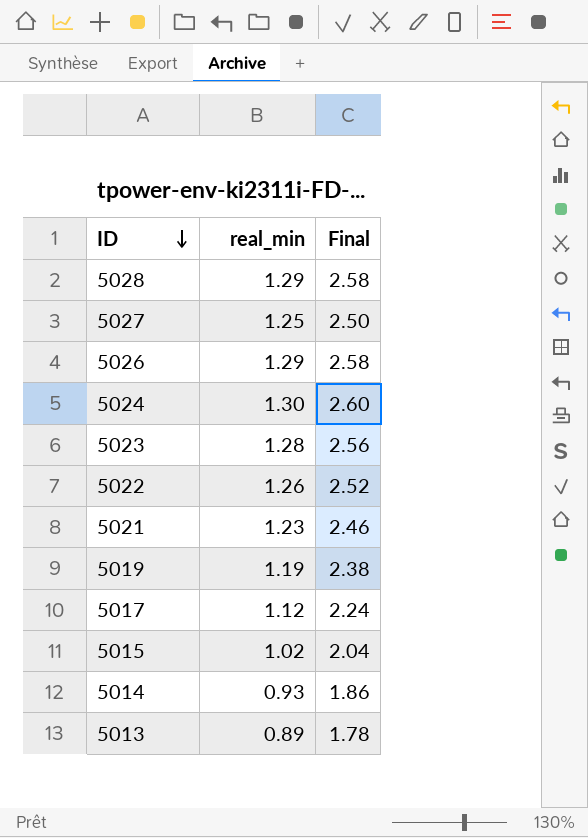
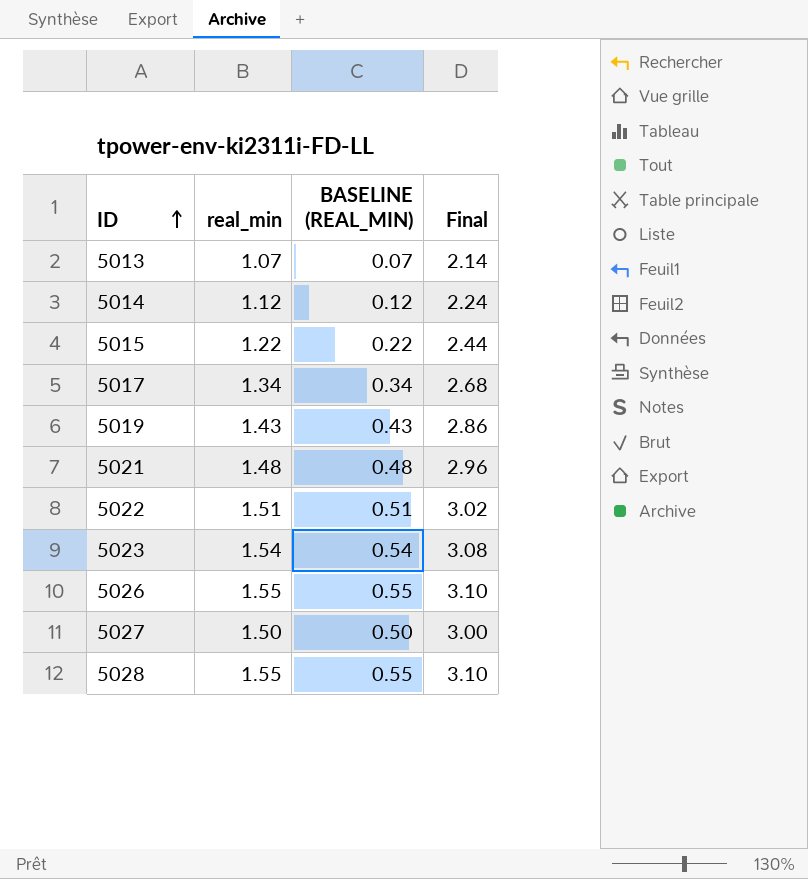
row order: ID descending -> ID ascending
column BASELINE (REAL_MIN) | formula: none -> [real_min] - 1
row 5024: 1.30 | 2.60 -> none
5013 | real_min: 0.89 -> 1.07
5013 | Final: 1.78 -> 2.14
5014 | real_min: 0.93 -> 1.12
5014 | Final: 1.86 -> 2.24
5015 | real_min: 1.02 -> 1.22
5015 | Final: 2.04 -> 2.44
5017 | real_min: 1.12 -> 1.34
5017 | Final: 2.24 -> 2.68
5019 | real_min: 1.19 -> 1.43
5019 | Final: 2.38 -> 2.86
5021 | real_min: 1.23 -> 1.48
5021 | Final: 2.46 -> 2.96
5022 | real_min: 1.26 -> 1.51
5022 | Final: 2.52 -> 3.02
5023 | real_min: 1.28 -> 1.54
5023 | Final: 2.56 -> 3.08
5026 | real_min: 1.29 -> 1.55
5026 | Final: 2.58 -> 3.10
5027 | real_min: 1.25 -> 1.50
5027 | Final: 2.50 -> 3.00
5028 | real_min: 1.29 -> 1.55
5028 | Final: 2.58 -> 3.10

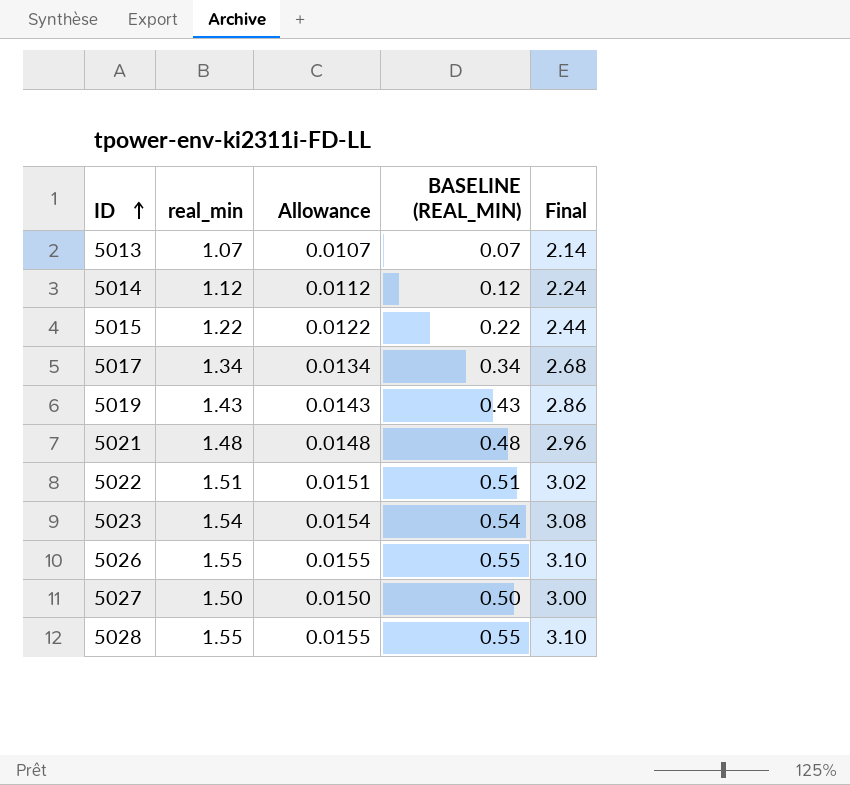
column Allowance | formula: none -> [real_min] * 0.01

